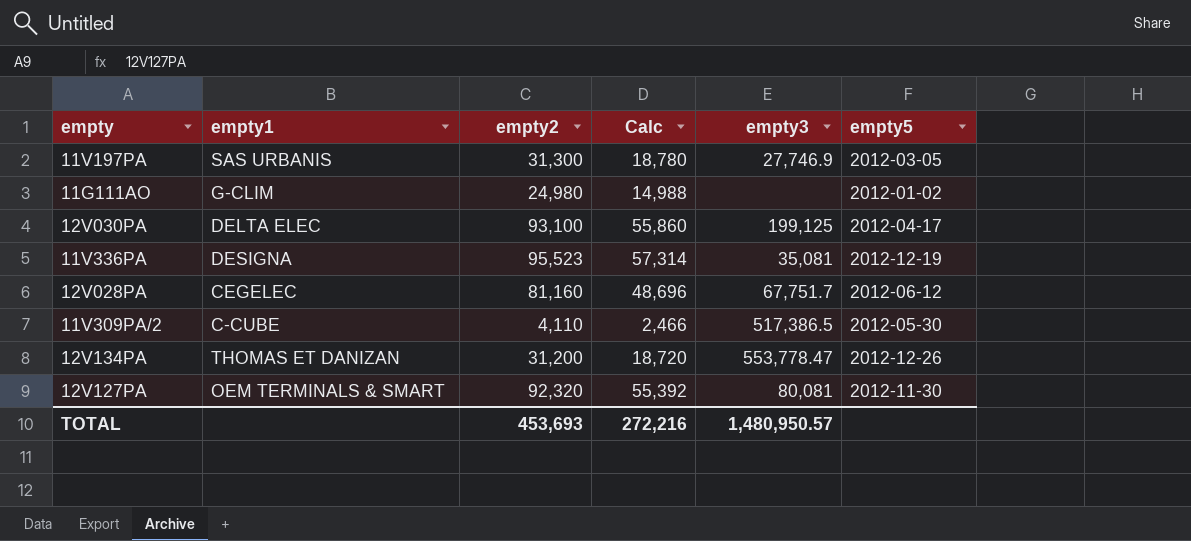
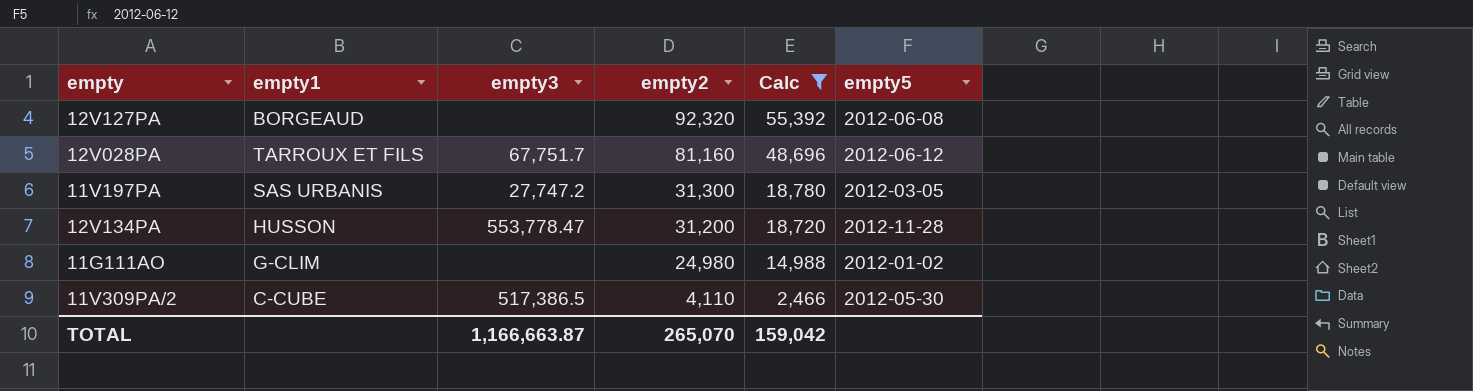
filter: none -> Calc <= 55,392
row order: none -> empty2 descending
column empty3 | position: 5 -> 3
12V127PA | empty1: OEM TERMINALS & SMART -> BORGEAUD
12V127PA | empty3: 80,081 -> none
12V127PA | empty5: 2012-11-30 -> 2012-06-08
12V028PA | empty1: CEGELEC -> TARROUX ET FILS
11V197PA | empty3: 27,746.9 -> 27,747.2
12V134PA | empty1: THOMAS ET DANIZAN -> HUSSON
12V134PA | empty5: 2012-12-26 -> 2012-11-28
TOTAL | empty3: 1,480,950.57 -> 1,166,663.87
TOTAL | empty2: 453,693 -> 265,070
TOTAL | Calc: 272,216 -> 159,042

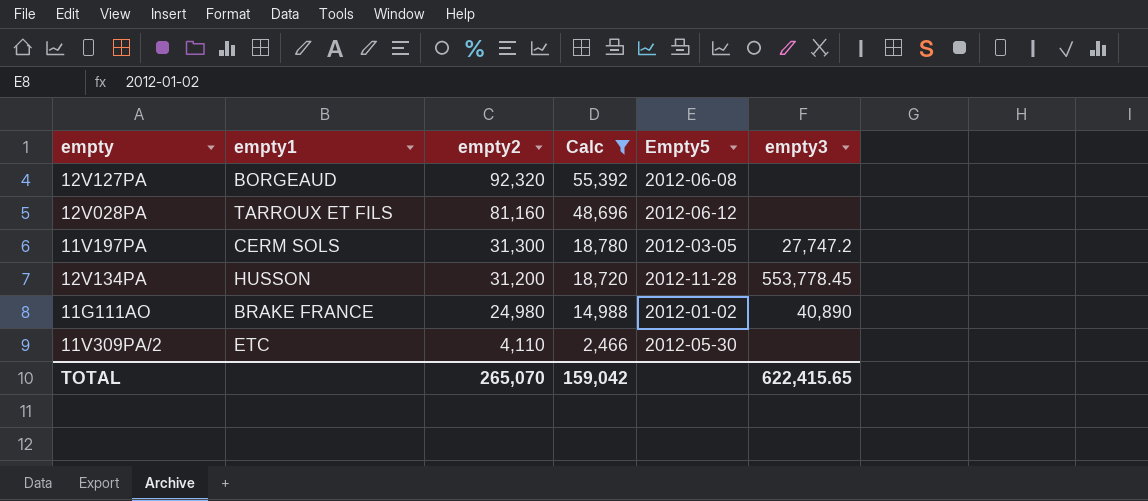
column name: empty5 -> Empty5
column empty3 | position: 3 -> 6
12V028PA | empty3: 67,751.7 -> none
11V197PA | empty1: SAS URBANIS -> CERM SOLS
12V134PA | empty3: 553,778.47 -> 553,778.45
11G111AO | empty1: G-CLIM -> BRAKE FRANCE
11G111AO | empty3: none -> 40,890
11V309PA/2 | empty1: C-CUBE -> ETC
11V309PA/2 | empty3: 517,386.5 -> none
TOTAL | empty3: 1,166,663.87 -> 622,415.65

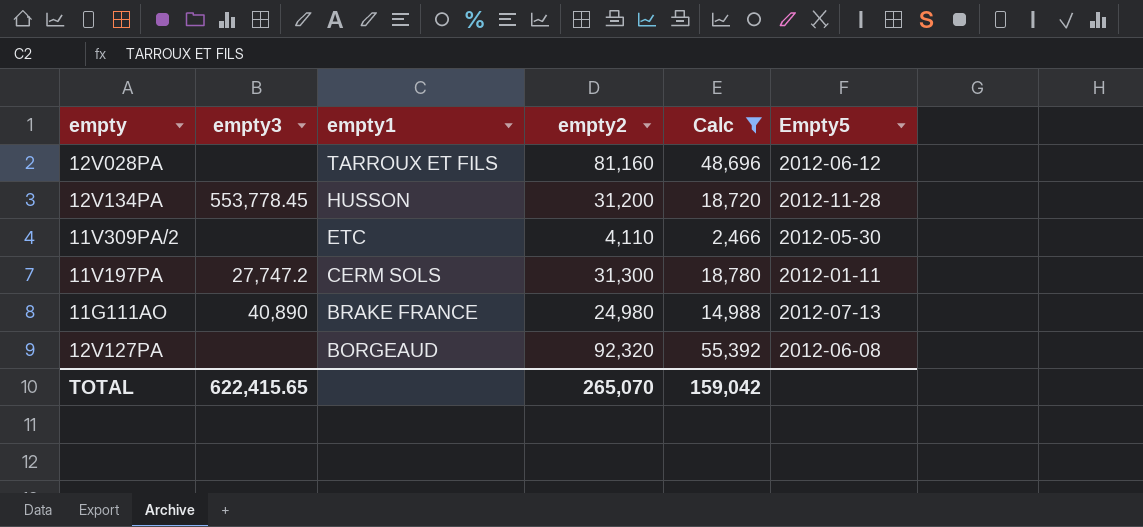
row order: empty2 descending -> empty1 descending
column empty3 | position: 6 -> 2
11V197PA | Empty5: 2012-03-05 -> 2012-01-11
11G111AO | Empty5: 2012-01-02 -> 2012-07-13

